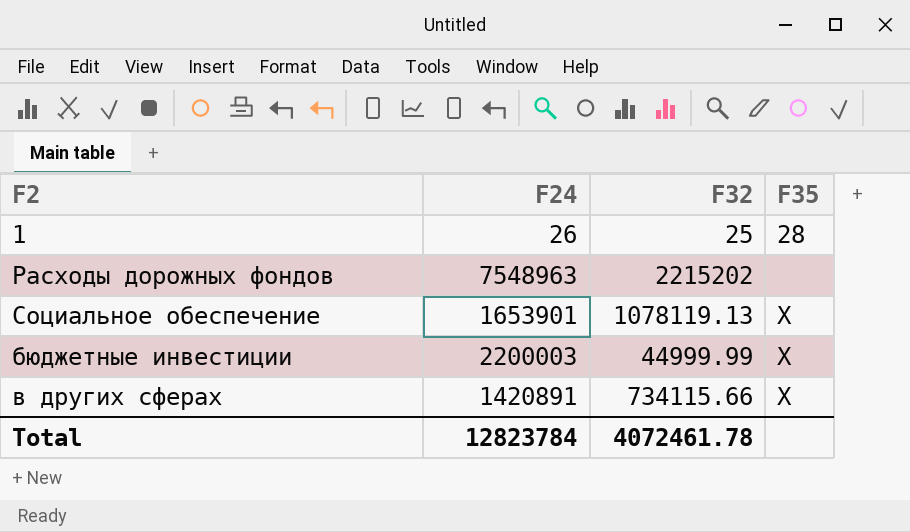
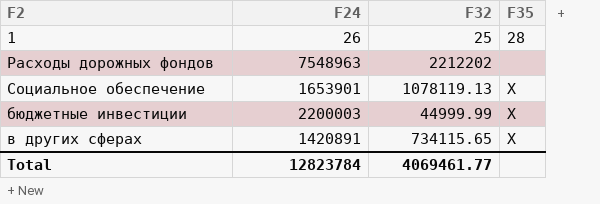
Расходы дорожных фондов | F32: 2215202 -> 2212202
в других сферах | F32: 734115.66 -> 734115.65
Total | F32: 4072461.78 -> 4069461.77

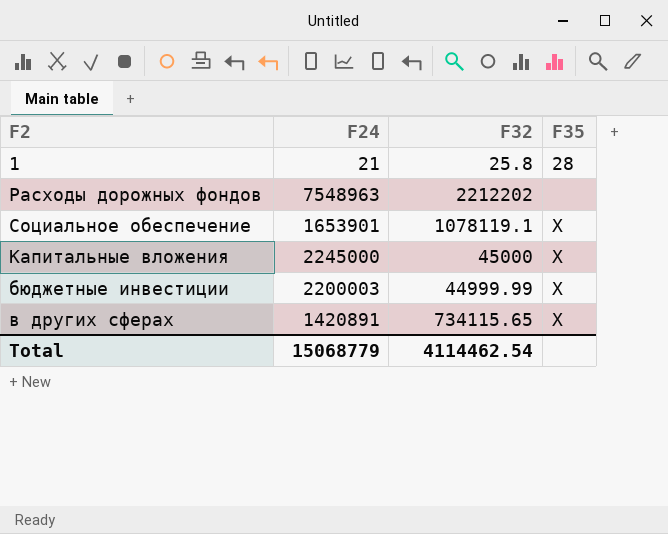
1 | F24: 26 -> 21
1 | F32: 25 -> 25.8
Социальное обеспечение | F32: 1078119.13 -> 1078119.1
row Капитальные вложения: none -> 2245000 | 45000 | X
Total | F24: 12823784 -> 15068779
Total | F32: 4069461.77 -> 4114462.54

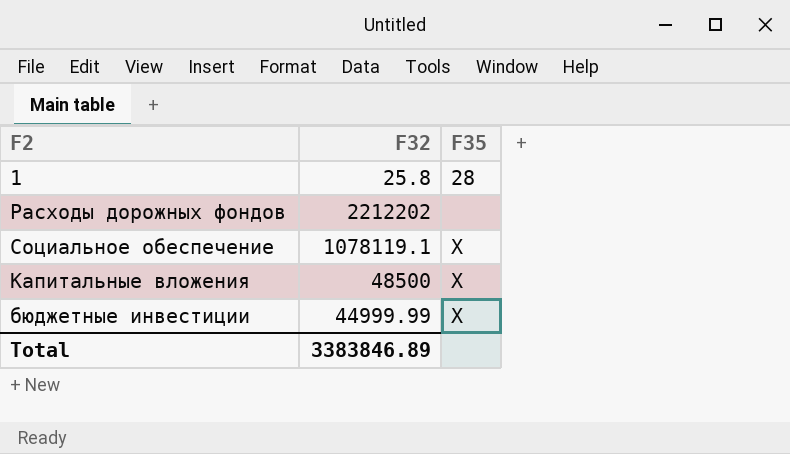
column F24 | position: 2 -> none
row в других сферах: 1420891 | 734115.65 | X -> none
Капитальные вложения | F32: 45000 -> 48500
Total | F32: 4114462.54 -> 3383846.89

